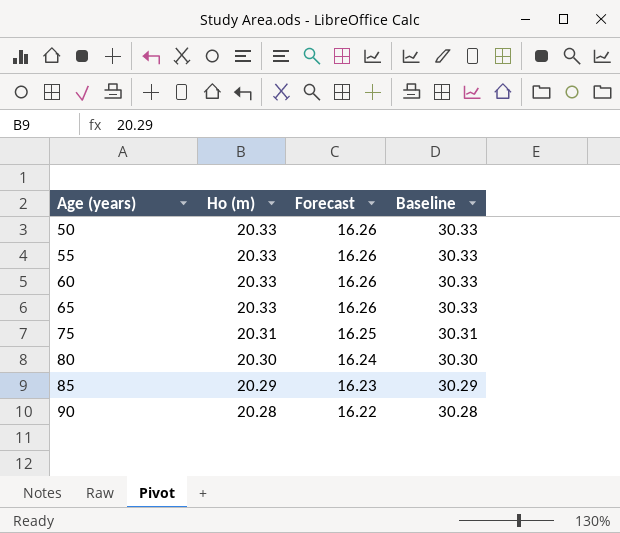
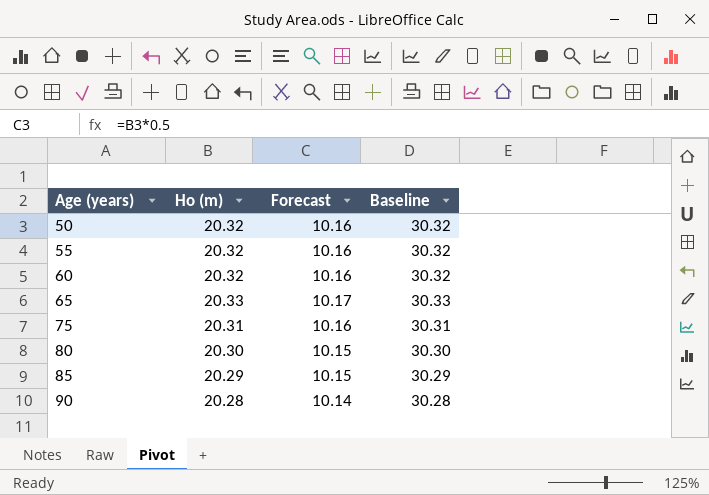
column Forecast | formula: [Ho (m)] * 0.8 -> [Ho (m)] * 0.5
50 | Ho (m): 20.33 -> 20.32
50 | Baseline: 30.33 -> 30.32
55 | Ho (m): 20.33 -> 20.32
55 | Baseline: 30.33 -> 30.32
60 | Ho (m): 20.33 -> 20.32
60 | Baseline: 30.33 -> 30.32

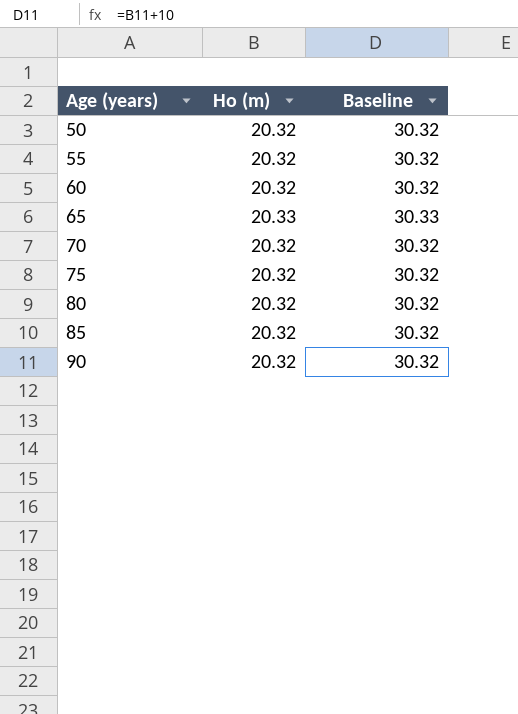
column Forecast | formula: [Ho (m)] * 0.5 -> none
row 70: none -> 20.32 | 30.32
75 | Ho (m): 20.31 -> 20.32
75 | Baseline: 30.31 -> 30.32
80 | Ho (m): 20.30 -> 20.32
80 | Baseline: 30.30 -> 30.32
85 | Ho (m): 20.29 -> 20.32
85 | Baseline: 30.29 -> 30.32
90 | Ho (m): 20.28 -> 20.32
90 | Baseline: 30.28 -> 30.32

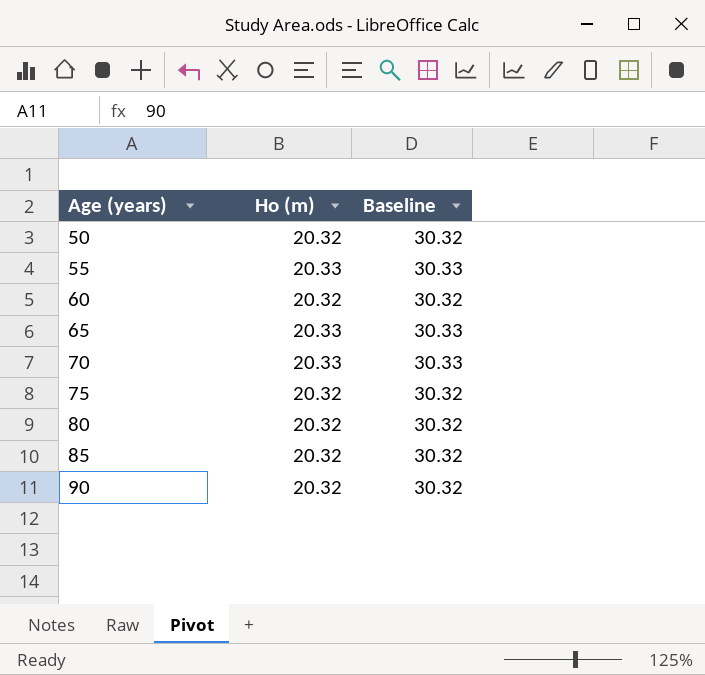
55 | Ho (m): 20.32 -> 20.33
55 | Baseline: 30.32 -> 30.33
70 | Ho (m): 20.32 -> 20.33
70 | Baseline: 30.32 -> 30.33

